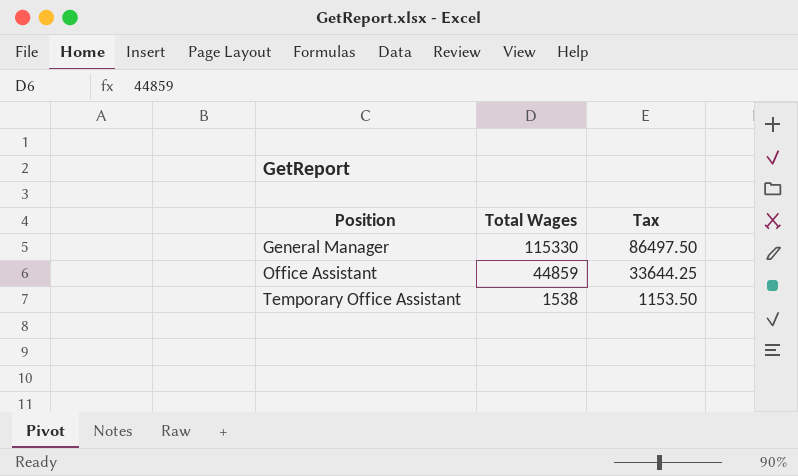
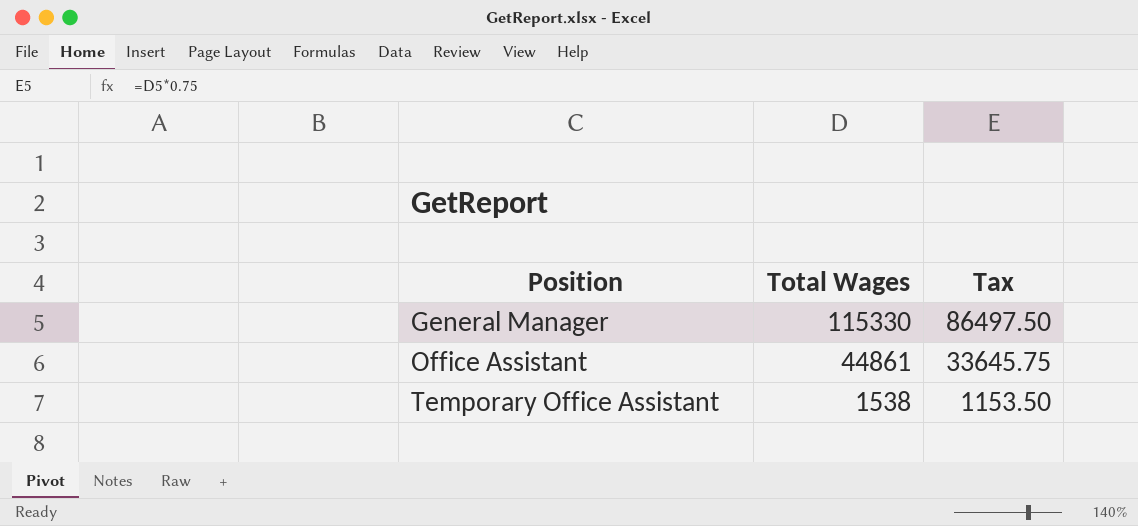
Office Assistant | Total Wages: 44859 -> 44861
Office Assistant | Tax: 33644.25 -> 33645.75

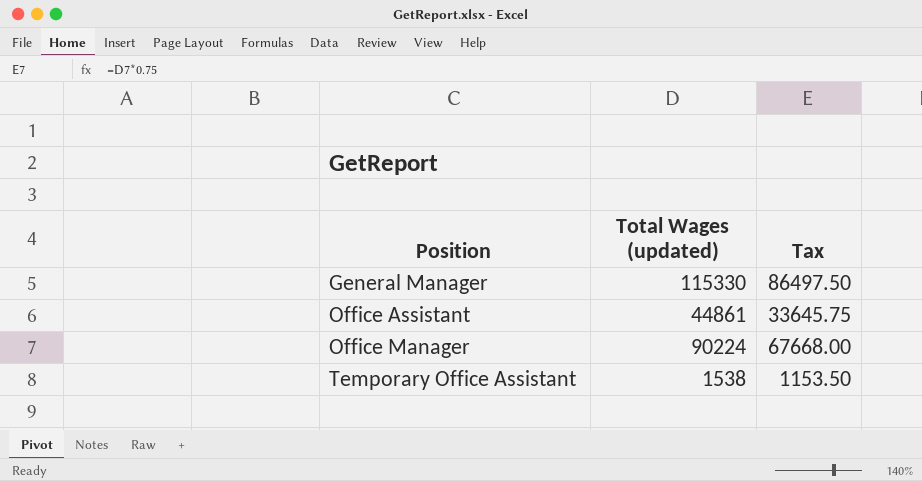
column name: Total Wages -> Total Wages (updated)
row Office Manager: none -> 90224 | 67668.00

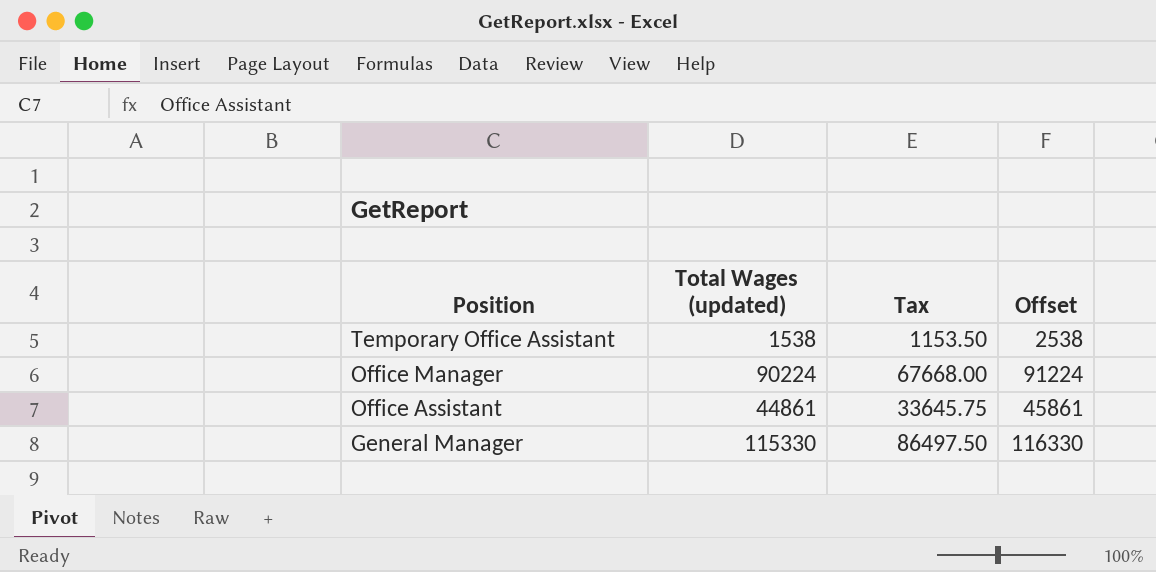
row order: Position ascending -> Position descending
column Offset | formula: none -> [Total Wages (updated)] + 1000

